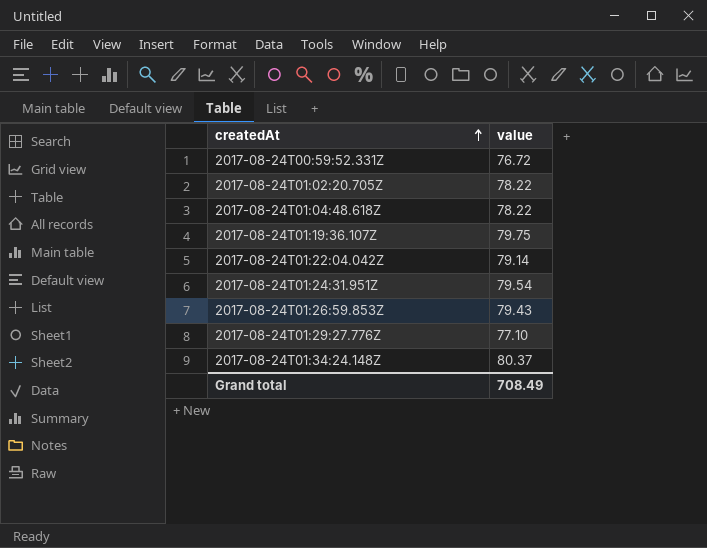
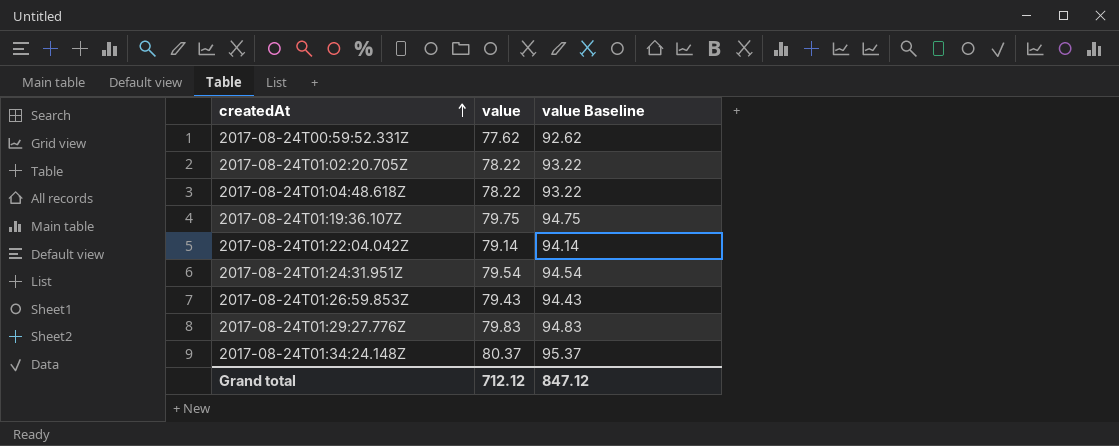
column value Baseline | formula: none -> [value] + 15
2017-08-24T00:59:52.331Z | value: 76.72 -> 77.62
2017-08-24T01:29:27.776Z | value: 77.10 -> 79.83
Grand total | value: 708.49 -> 712.12

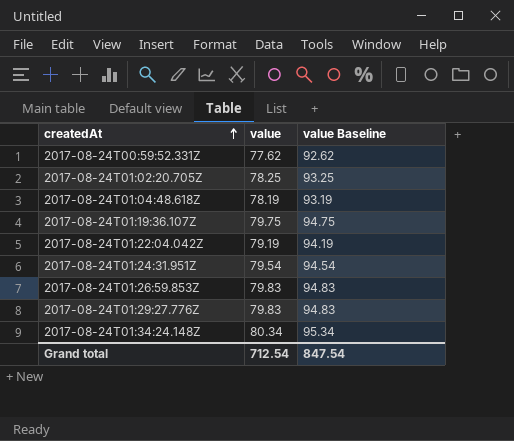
2017-08-24T01:02:20.705Z | value: 78.22 -> 78.25
2017-08-24T01:02:20.705Z | value Baseline: 93.22 -> 93.25
2017-08-24T01:04:48.618Z | value: 78.22 -> 78.19
2017-08-24T01:04:48.618Z | value Baseline: 93.22 -> 93.19
2017-08-24T01:22:04.042Z | value: 79.14 -> 79.19
2017-08-24T01:22:04.042Z | value Baseline: 94.14 -> 94.19
2017-08-24T01:26:59.853Z | value: 79.43 -> 79.83
2017-08-24T01:26:59.853Z | value Baseline: 94.43 -> 94.83
2017-08-24T01:34:24.148Z | value: 80.37 -> 80.34
2017-08-24T01:34:24.148Z | value Baseline: 95.37 -> 95.34
Grand total | value: 712.12 -> 712.54
Grand total | value Baseline: 847.12 -> 847.54

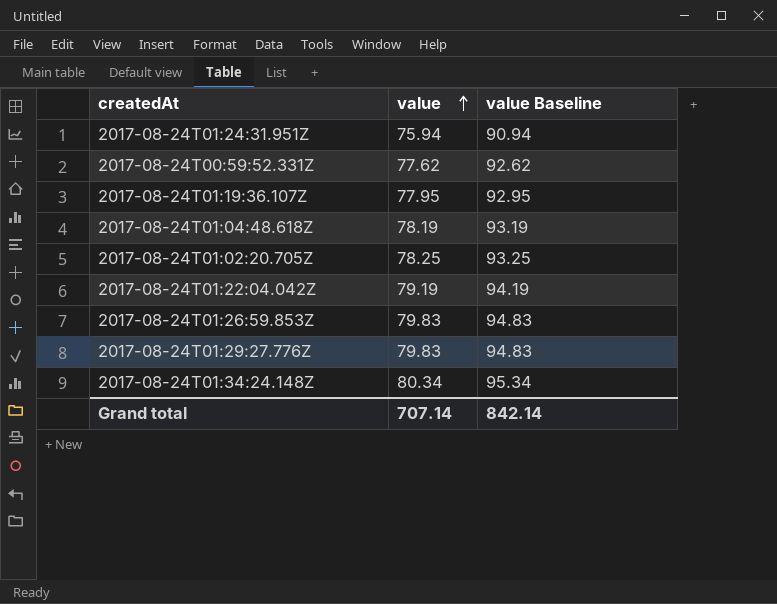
row order: createdAt ascending -> value ascending
2017-08-24T01:24:31.951Z | value: 79.54 -> 75.94
2017-08-24T01:24:31.951Z | value Baseline: 94.54 -> 90.94
2017-08-24T01:19:36.107Z | value: 79.75 -> 77.95
2017-08-24T01:19:36.107Z | value Baseline: 94.75 -> 92.95
Grand total | value: 712.54 -> 707.14
Grand total | value Baseline: 847.54 -> 842.14

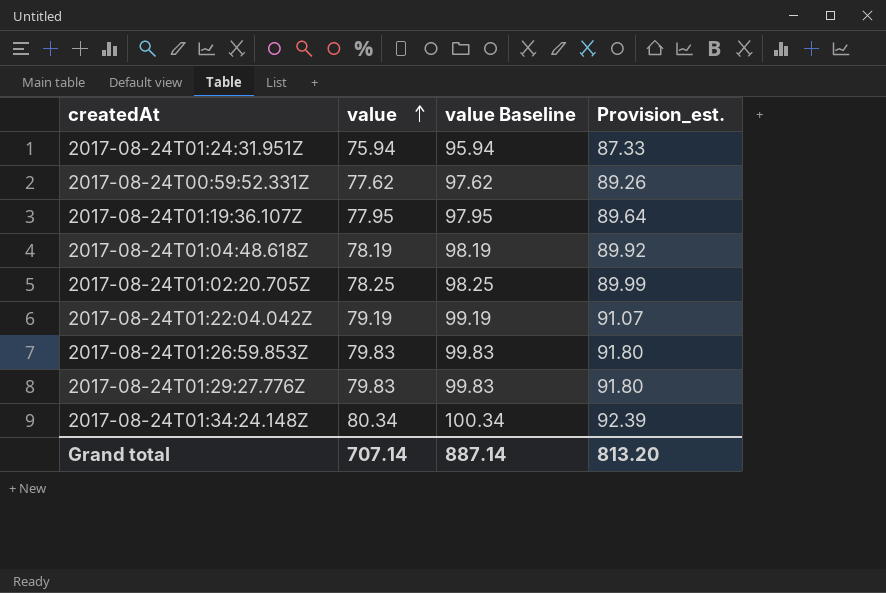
column value Baseline | formula: [value] + 15 -> [value] + 20
column Provision_est. | formula: none -> [value] * 1.15
Grand total | value Baseline: 842.14 -> 887.14

